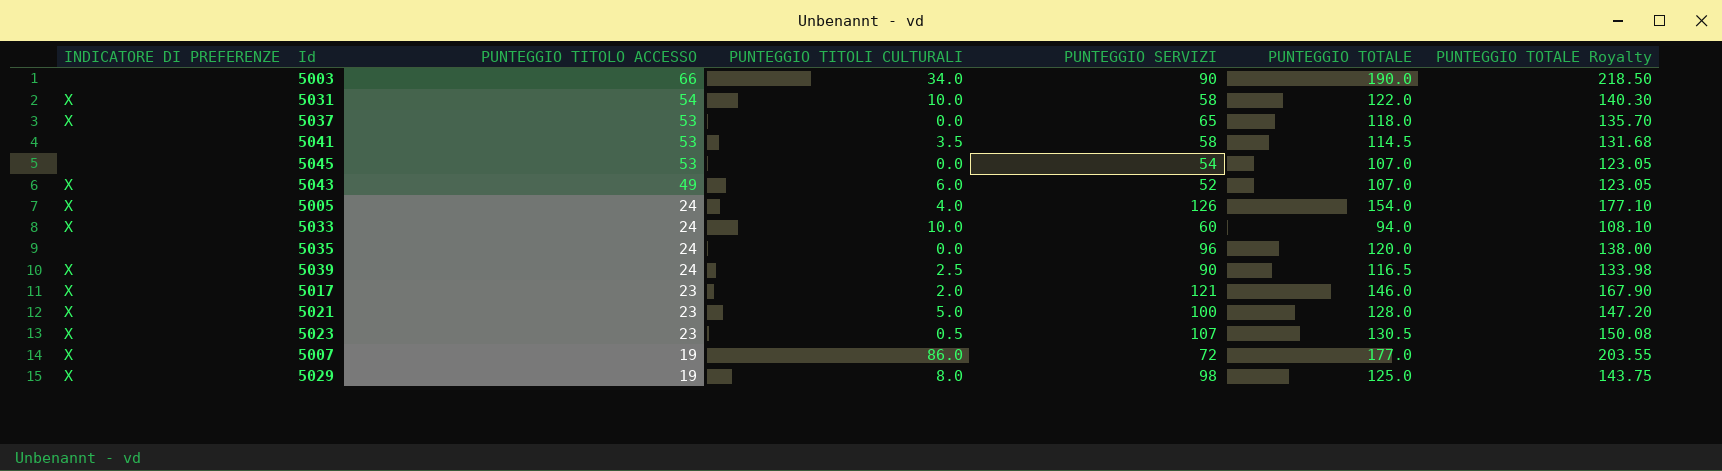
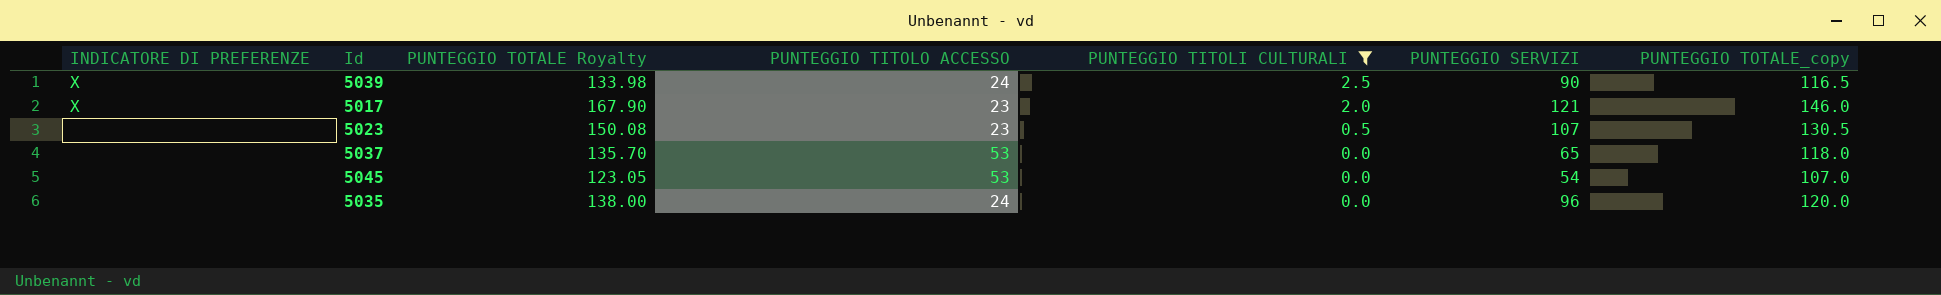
filter: none -> PUNTEGGIO TITOLI CULTURALI <= 2.5
row order: PUNTEGGIO TITOLO ACCESSO descending -> PUNTEGGIO TITOLI CULTURALI descending
column PUNTEGGIO TOTALE Royalty | position: 7 -> 3
column name: PUNTEGGIO TOTALE -> PUNTEGGIO TOTALE_copy
5023 | INDICATORE DI PREFERENZE: X -> none
5037 | INDICATORE DI PREFERENZE: X -> none

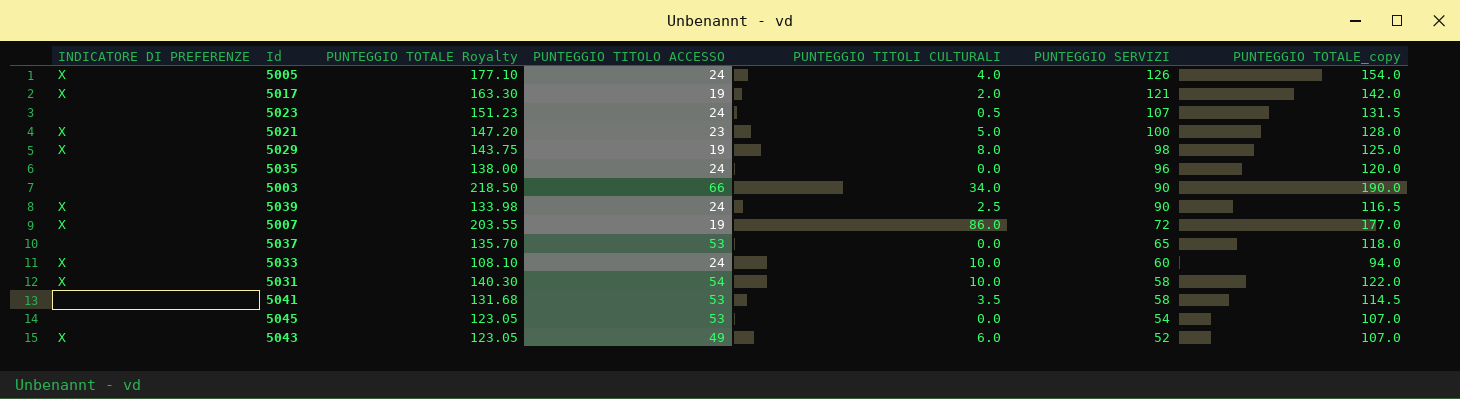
filter: PUNTEGGIO TITOLI CULTURALI <= 2.5 -> none
row order: PUNTEGGIO TITOLI CULTURALI descending -> PUNTEGGIO SERVIZI descending
5017 | PUNTEGGIO TOTALE Royalty: 167.90 -> 163.30
5017 | PUNTEGGIO TITOLO ACCESSO: 23 -> 19
5017 | PUNTEGGIO TOTALE_copy: 146.0 -> 142.0
5023 | PUNTEGGIO TOTALE Royalty: 150.08 -> 151.23
5023 | PUNTEGGIO TITOLO ACCESSO: 23 -> 24
5023 | PUNTEGGIO TOTALE_copy: 130.5 -> 131.5

